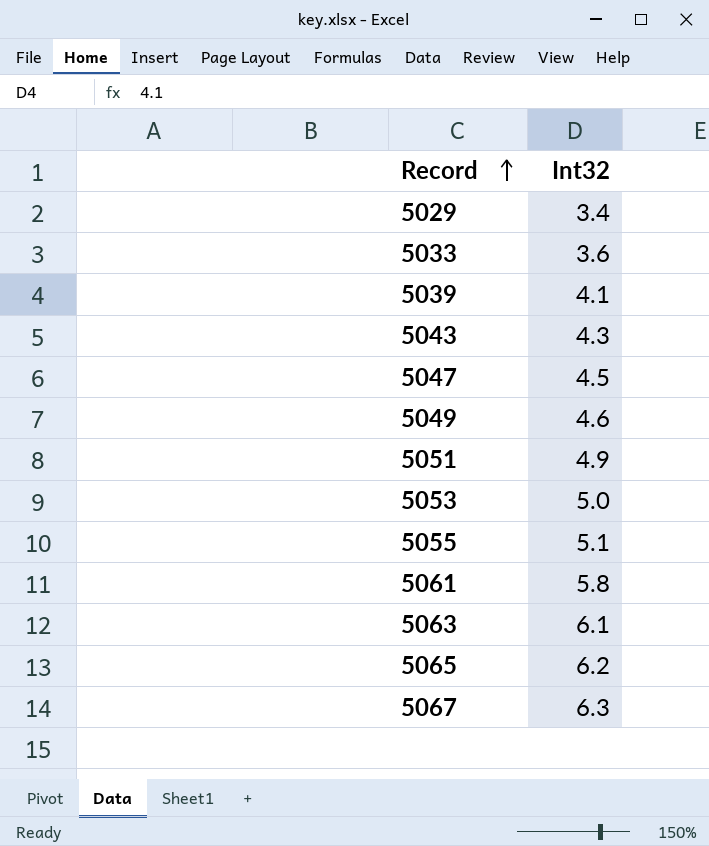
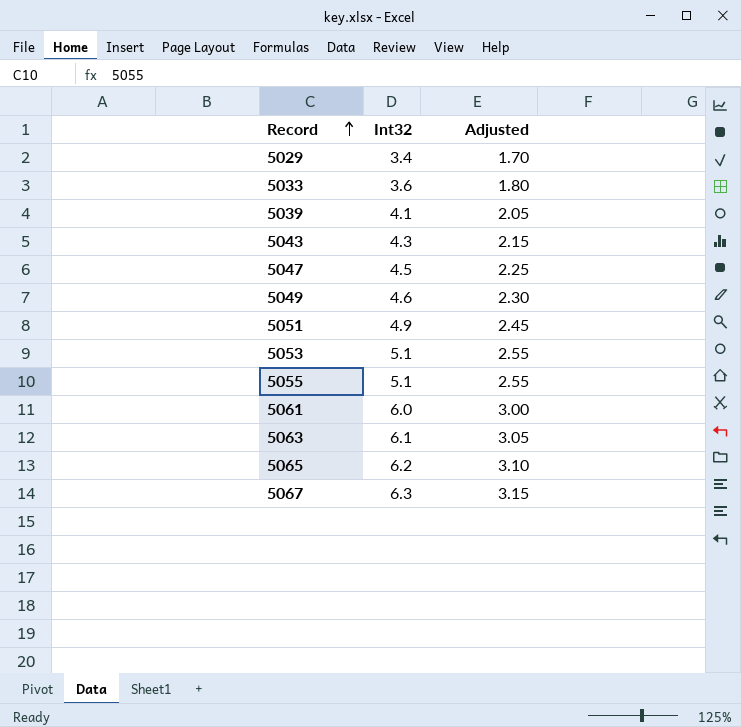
column Adjusted | formula: none -> [Int32] * 0.5
5053 | Int32: 5.0 -> 5.1
5061 | Int32: 5.8 -> 6.0

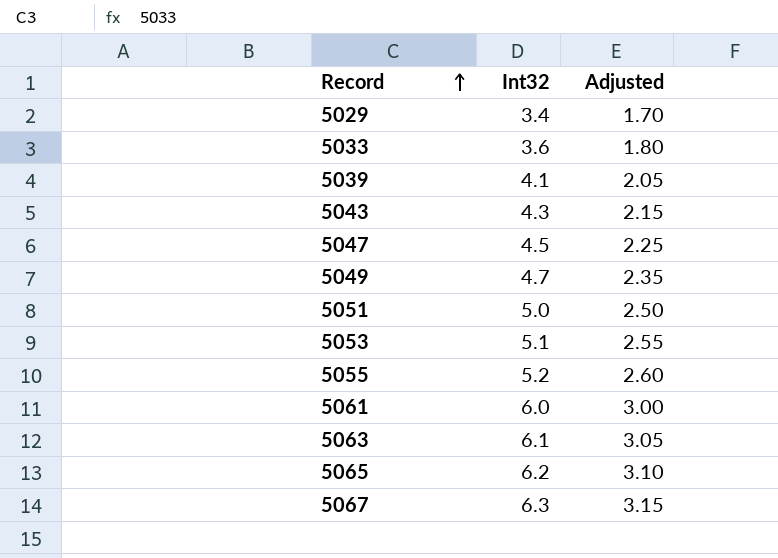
5049 | Int32: 4.6 -> 4.7
5049 | Adjusted: 2.30 -> 2.35
5051 | Int32: 4.9 -> 5.0
5051 | Adjusted: 2.45 -> 2.50
5055 | Int32: 5.1 -> 5.2
5055 | Adjusted: 2.55 -> 2.60

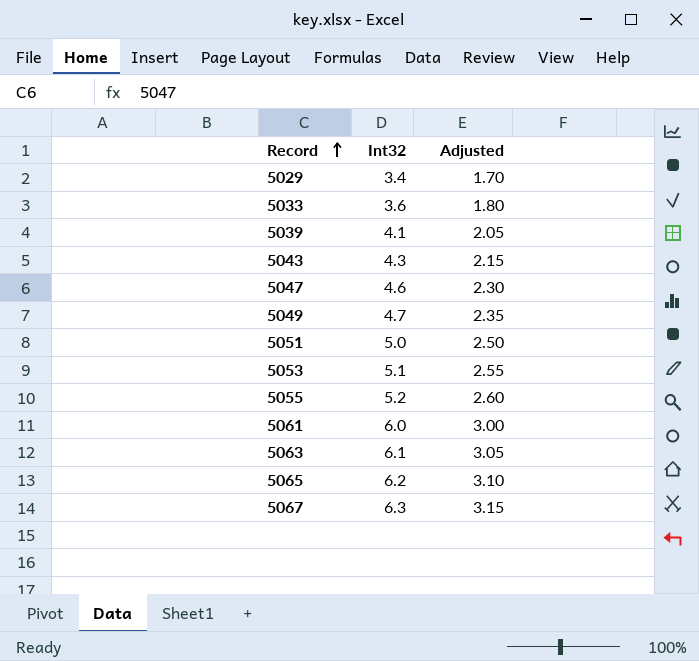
5047 | Int32: 4.5 -> 4.6
5047 | Adjusted: 2.25 -> 2.30

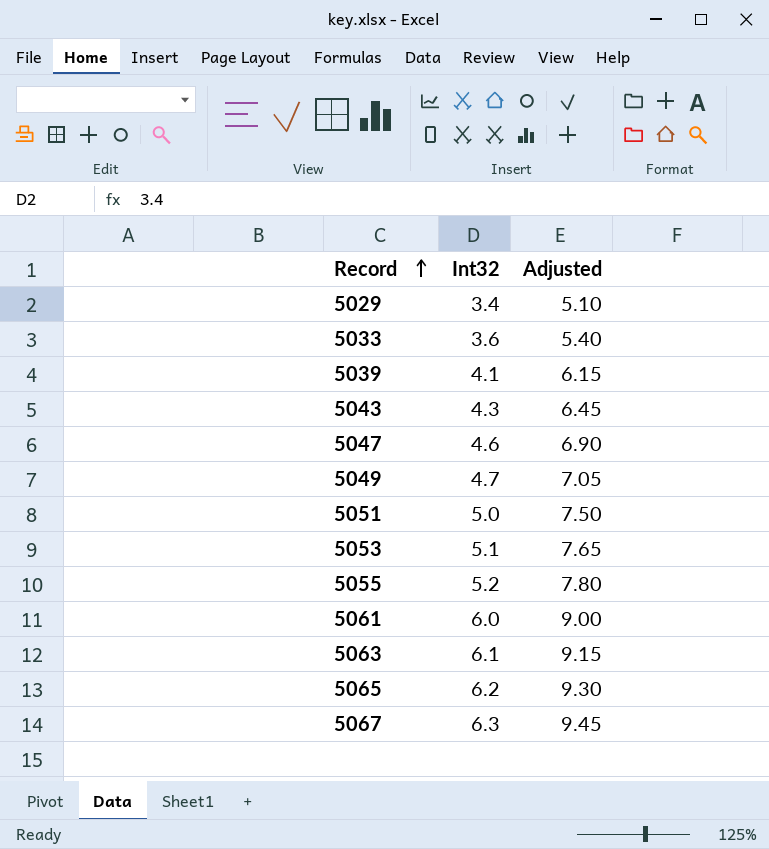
column Adjusted | formula: [Int32] * 0.5 -> [Int32] * 1.5

